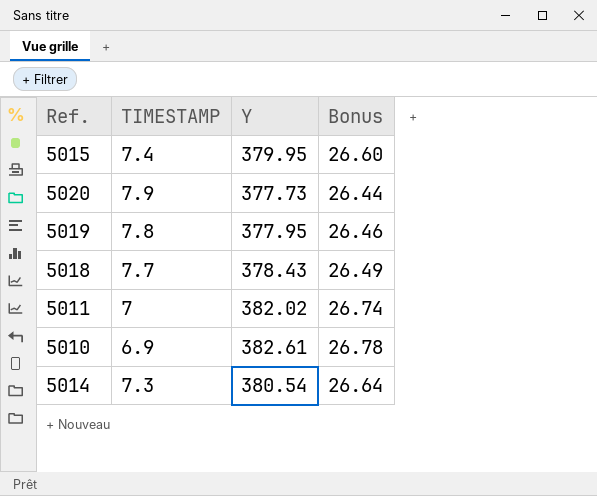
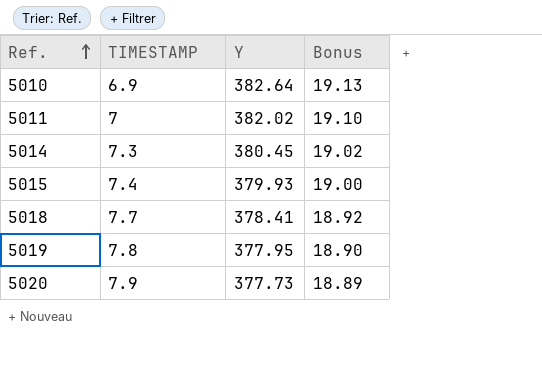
row order: none -> Ref. ascending
column Bonus | formula: [Y] * 0.07 -> [Y] * 0.05
5010 | Y: 382.61 -> 382.64
5014 | Y: 380.54 -> 380.45
5015 | Y: 379.95 -> 379.93
5018 | Y: 378.43 -> 378.41

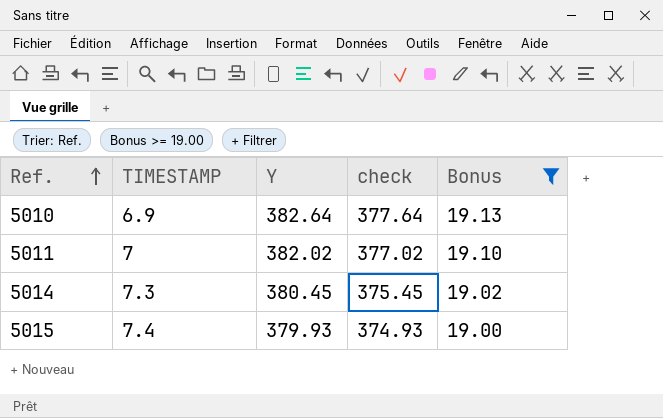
filter: none -> Bonus >= 19.00
column check | formula: none -> [Y] - 5

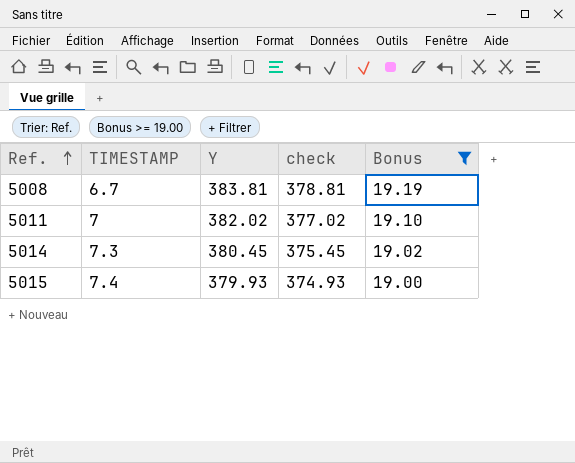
row 5010: 6.9 | 382.64 | 377.64 | 19.13 -> none
row 5008: none -> 6.7 | 383.81 | 378.81 | 19.19

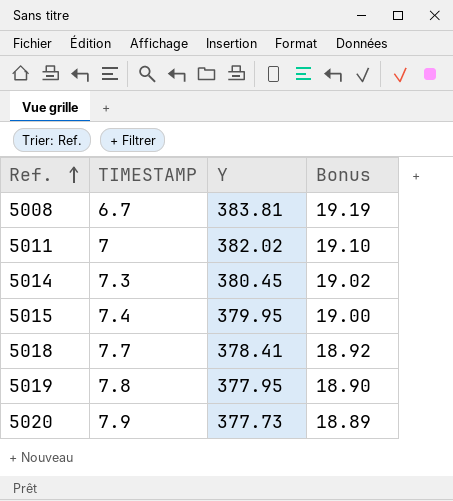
filter: Bonus >= 19.00 -> none
column check | formula: [Y] - 5 -> none
5015 | Y: 379.93 -> 379.95

